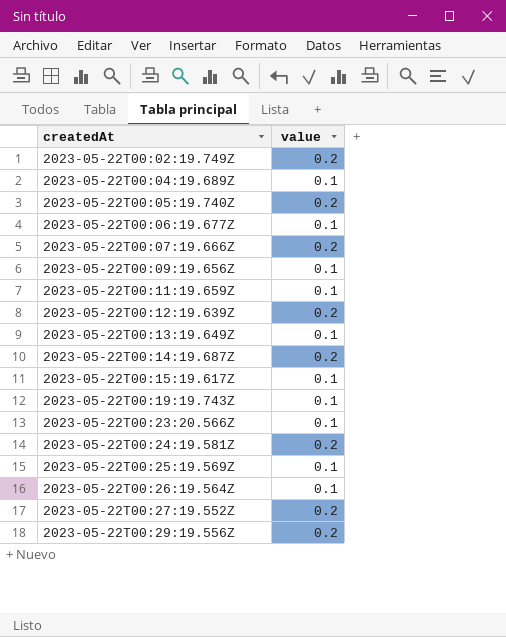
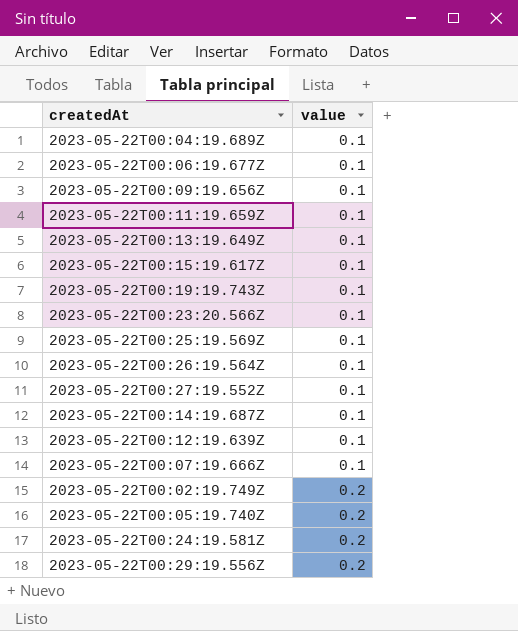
row order: createdAt ascending -> value ascending
2023-05-22T00:27:19.552Z | value: 0.2 -> 0.1
2023-05-22T00:14:19.687Z | value: 0.2 -> 0.1
2023-05-22T00:12:19.639Z | value: 0.2 -> 0.1
2023-05-22T00:07:19.666Z | value: 0.2 -> 0.1

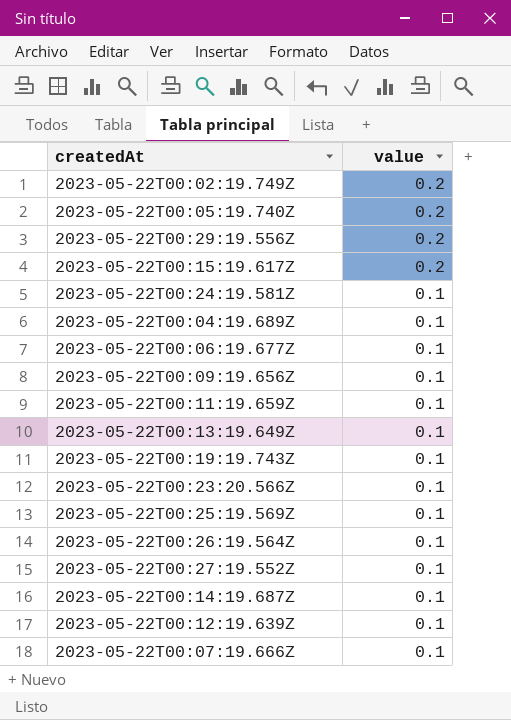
row order: value ascending -> value descending
2023-05-22T00:15:19.617Z | value: 0.1 -> 0.2
2023-05-22T00:24:19.581Z | value: 0.2 -> 0.1

